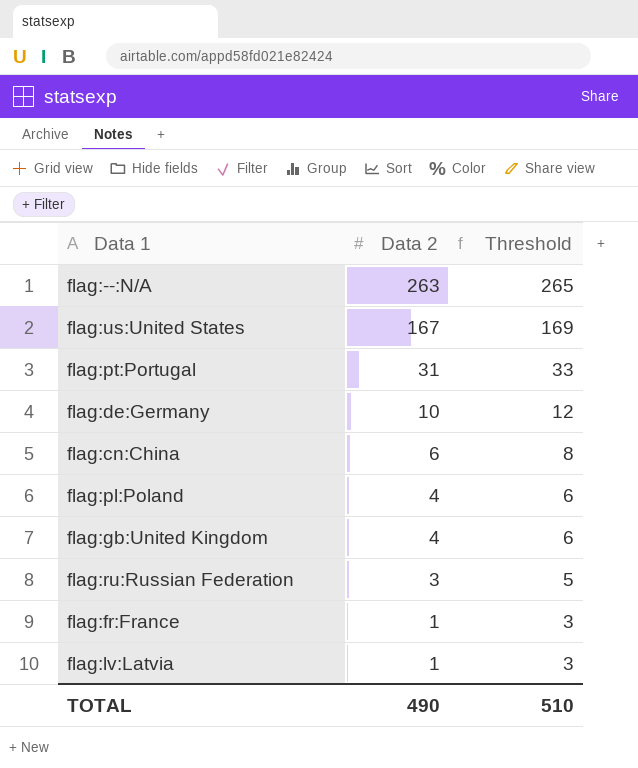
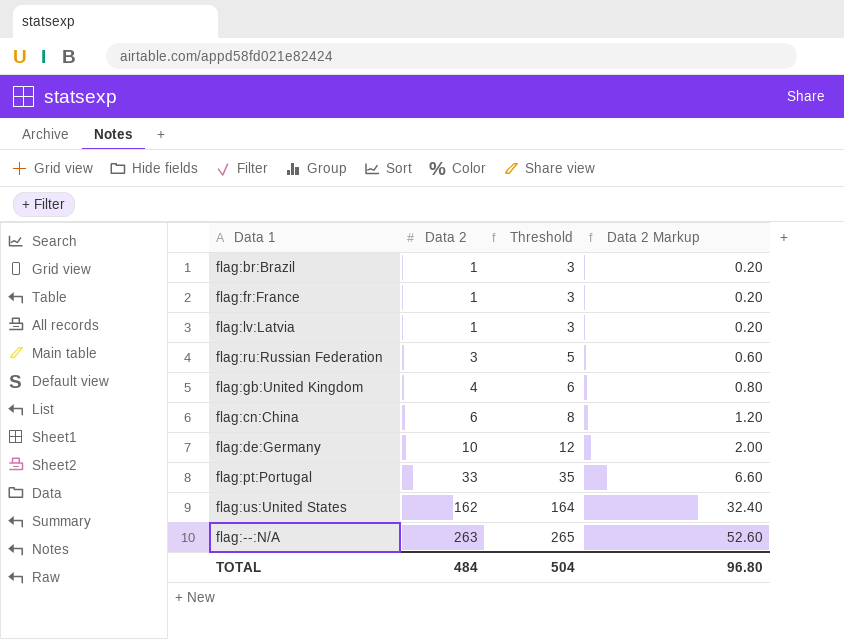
row order: Data 2 descending -> Data 2 ascending
column Data 2 Markup | formula: none -> [Data 2] * 0.2
row flag:pl:Poland: 4 | 6 -> none
row flag:br:Brazil: none -> 1 | 3 | 0.20
flag:pt:Portugal | Data 2: 31 -> 33
flag:pt:Portugal | Threshold: 33 -> 35
flag:us:United States | Data 2: 167 -> 162
flag:us:United States | Threshold: 169 -> 164
TOTAL | Data 2: 490 -> 484
TOTAL | Threshold: 510 -> 504

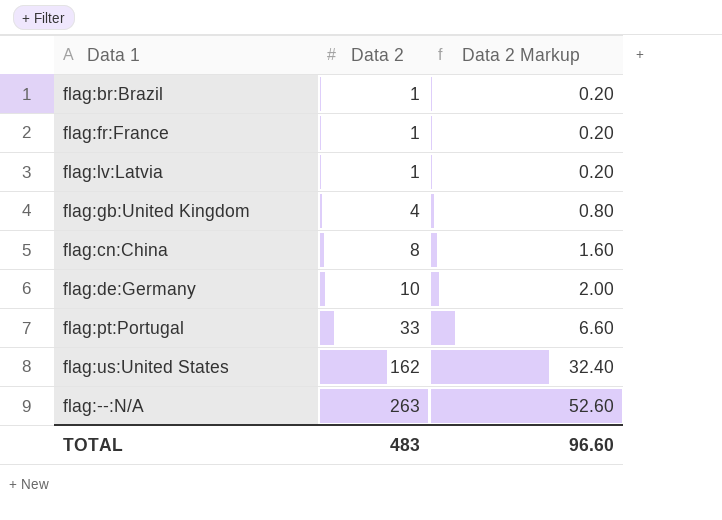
column Threshold | formula: [Data 2] + 2 -> none
row flag:ru:Russian Federation: 3 | 5 | 0.60 -> none
flag:cn:China | Data 2: 6 -> 8
flag:cn:China | Data 2 Markup: 1.20 -> 1.60
TOTAL | Data 2: 484 -> 483
TOTAL | Data 2 Markup: 96.80 -> 96.60

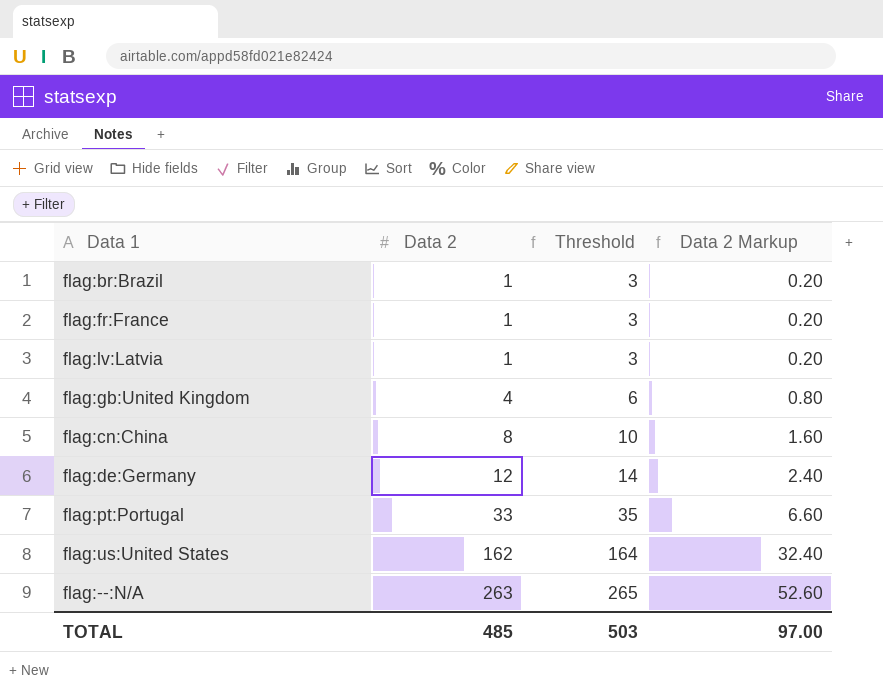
column Threshold | formula: none -> [Data 2] + 2
flag:de:Germany | Data 2: 10 -> 12
flag:de:Germany | Data 2 Markup: 2.00 -> 2.40
TOTAL | Data 2: 483 -> 485
TOTAL | Data 2 Markup: 96.60 -> 97.00

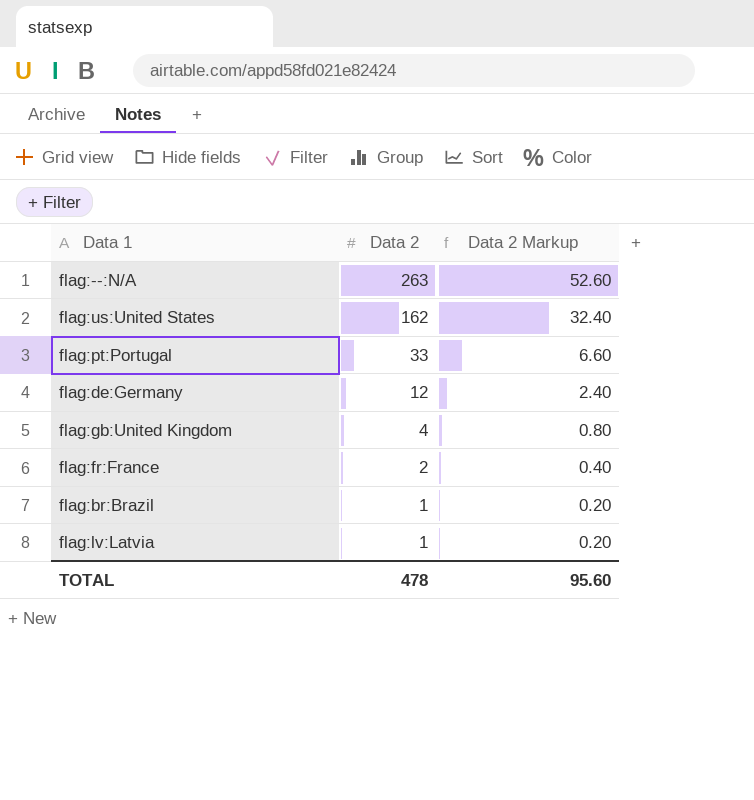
row order: Data 2 ascending -> Data 2 descending
column Threshold | formula: [Data 2] + 2 -> none
row flag:cn:China: 8 | 10 | 1.60 -> none
flag:fr:France | Data 2: 1 -> 2
flag:fr:France | Data 2 Markup: 0.20 -> 0.40
TOTAL | Data 2: 485 -> 478
TOTAL | Data 2 Markup: 97.00 -> 95.60

